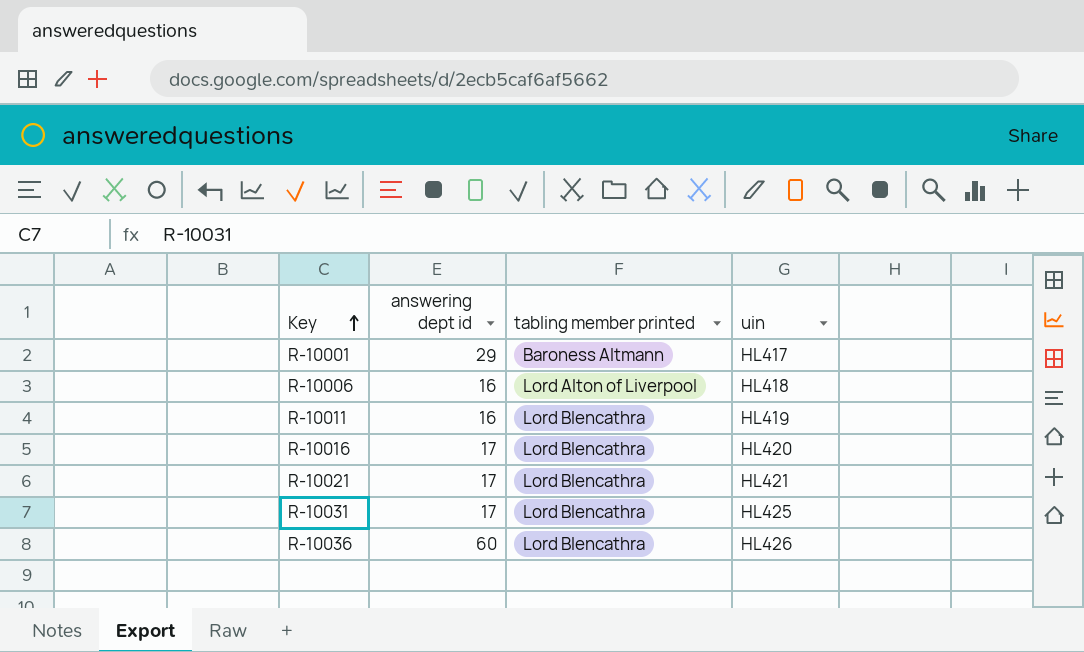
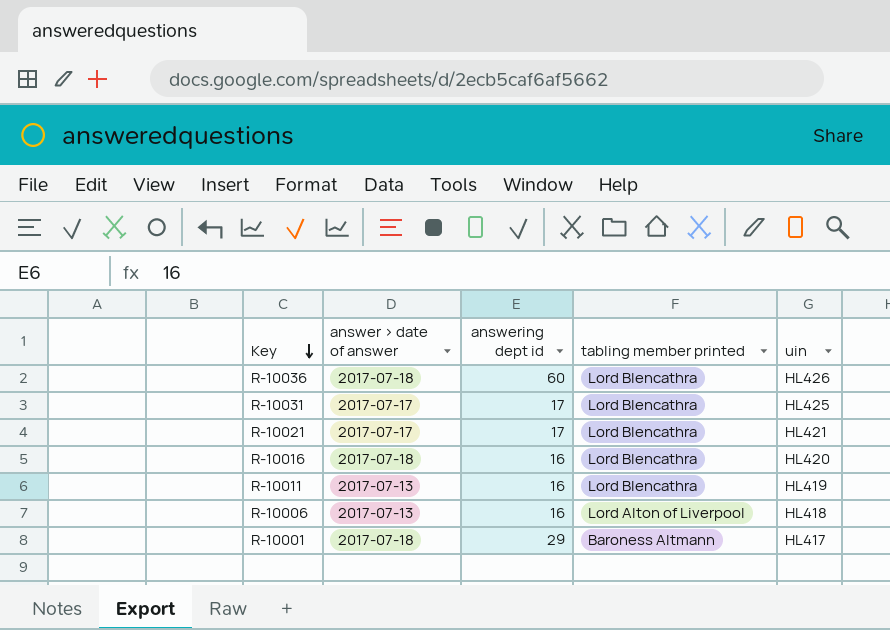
row order: Key ascending -> Key descending
column answer > date of answer | position: none -> 2
R-10016 | answering dept id: 17 -> 16

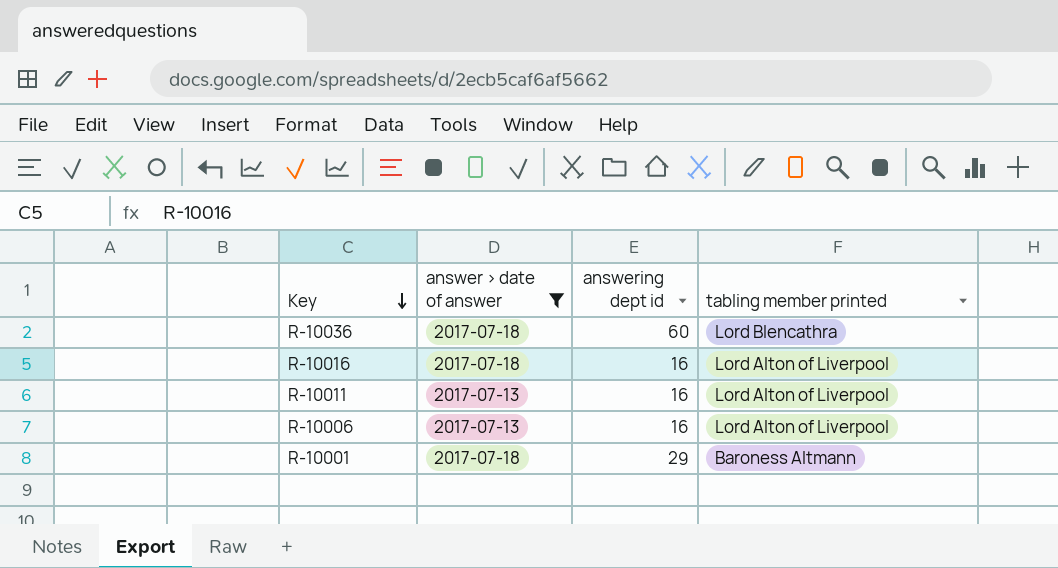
filter: none -> answer > date of answer != 2017-07-17
column uin | position: 5 -> none
R-10016 | tabling member printed: Lord Blencathra -> Lord Alton of Liverpool
R-10011 | tabling member printed: Lord Blencathra -> Lord Alton of Liverpool

